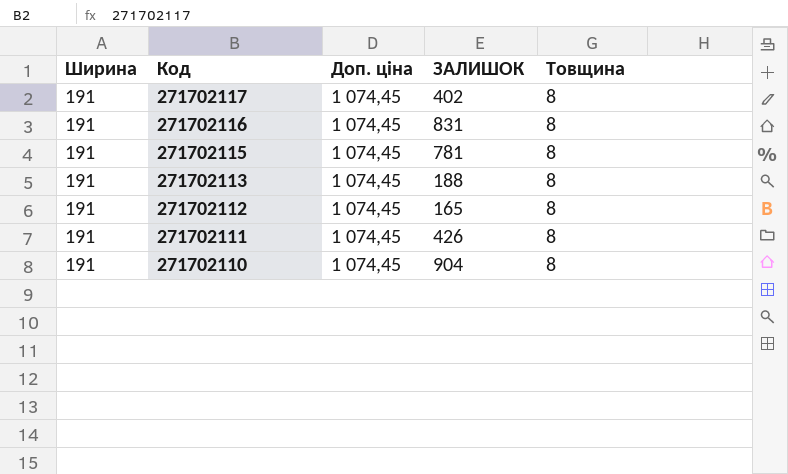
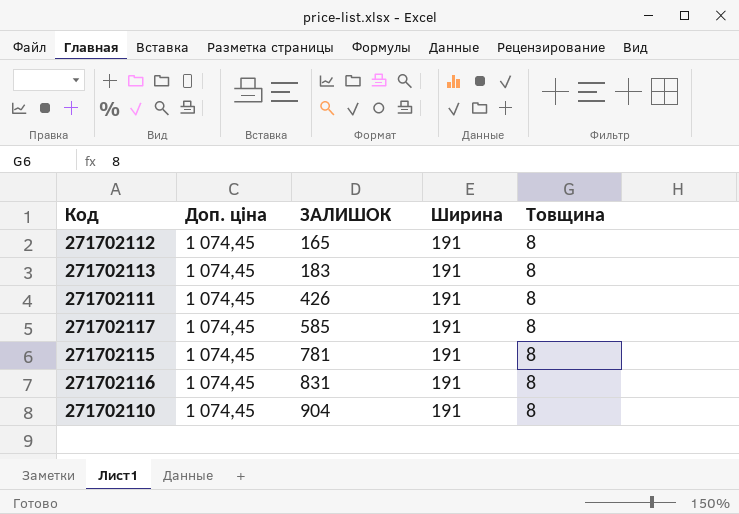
row order: Код descending -> ЗАЛИШОК ascending
column Ширина | position: 1 -> 4
271702113 | ЗАЛИШОК: 188 -> 183
271702117 | ЗАЛИШОК: 402 -> 585

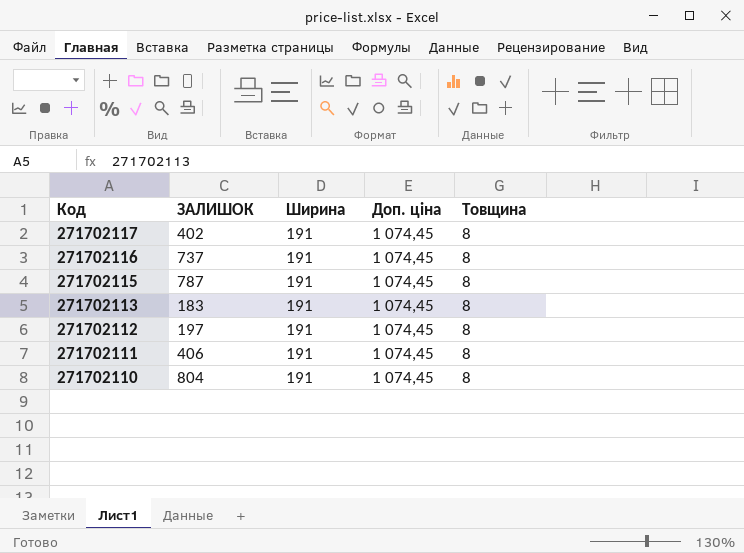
row order: ЗАЛИШОК ascending -> Код descending
column Доп. ціна | position: 2 -> 4
271702117 | ЗАЛИШОК: 585 -> 402
271702116 | ЗАЛИШОК: 831 -> 737
271702115 | ЗАЛИШОК: 781 -> 787
271702112 | ЗАЛИШОК: 165 -> 197
271702111 | ЗАЛИШОК: 426 -> 406
271702110 | ЗАЛИШОК: 904 -> 804

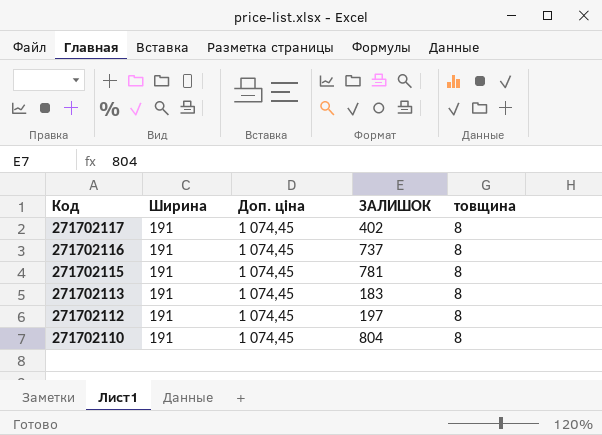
column ЗАЛИШОК | position: 2 -> 4
column name: Товщина -> товщина
row 271702111: 406 | 191 | 1 074,45 | 8 -> none
271702115 | ЗАЛИШОК: 787 -> 781

